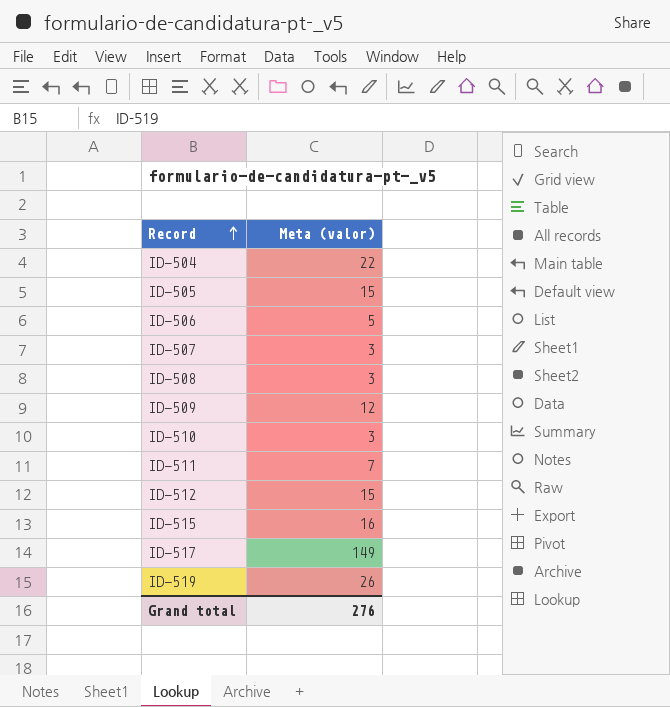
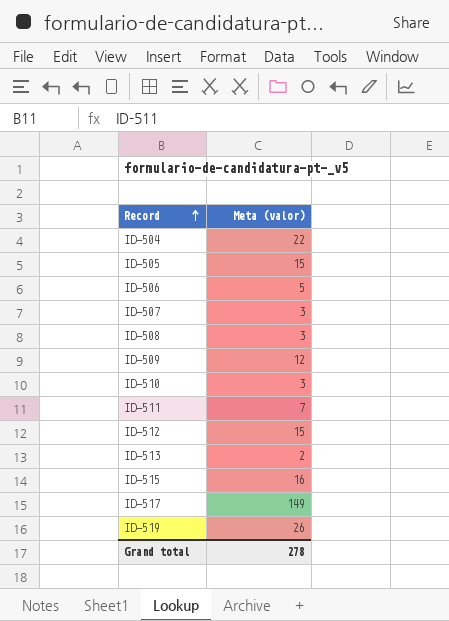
row ID-513: none -> 2
Grand total | Meta (valor): 276 -> 278

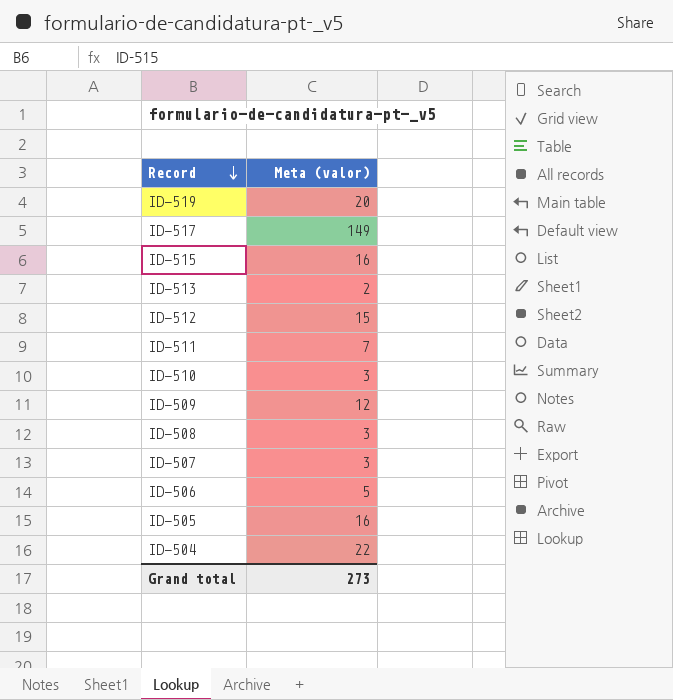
row order: Record ascending -> Record descending
ID-519 | Meta (valor): 26 -> 20
ID-505 | Meta (valor): 15 -> 16
Grand total | Meta (valor): 278 -> 273

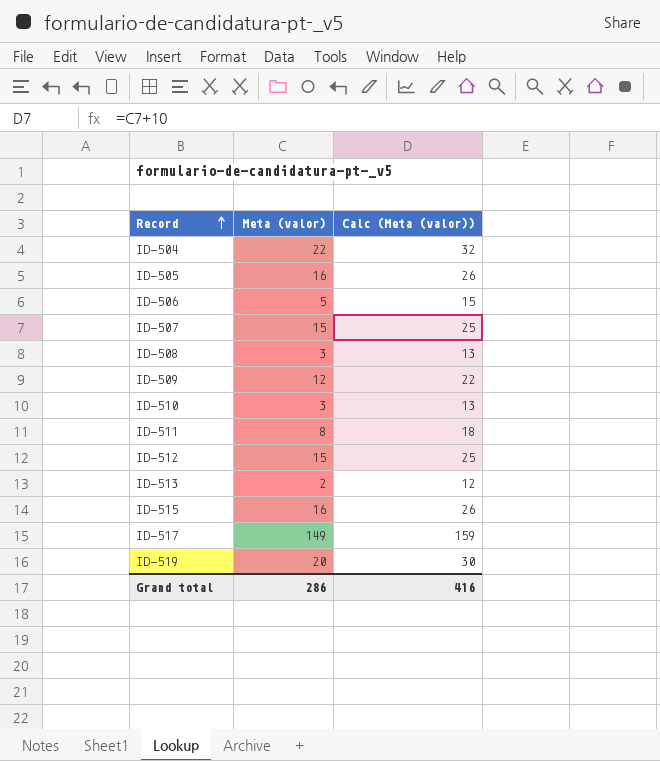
row order: Record descending -> Record ascending
column Calc (Meta (valor)) | formula: none -> [Meta (valor)] + 10
ID-507 | Meta (valor): 3 -> 15
ID-511 | Meta (valor): 7 -> 8
Grand total | Meta (valor): 273 -> 286

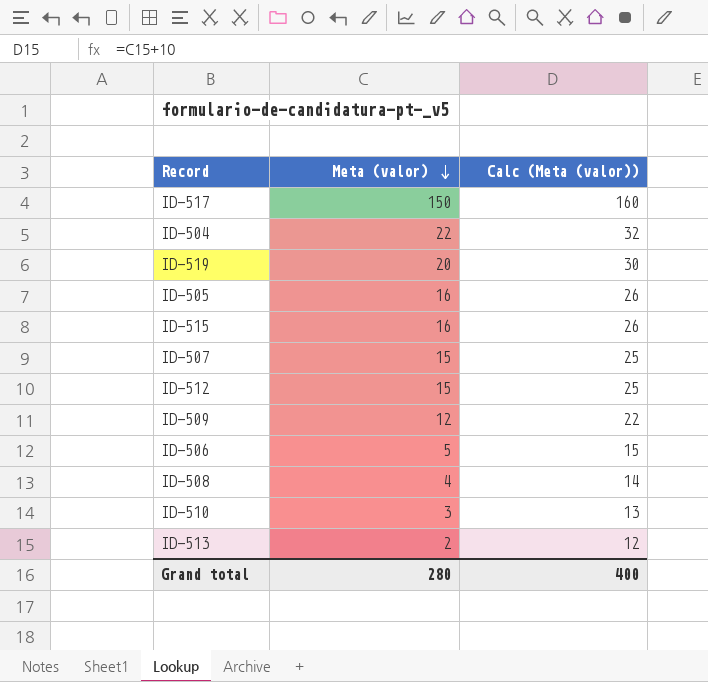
row order: Record ascending -> Meta (valor) descending
row ID-511: 8 | 18 -> none
ID-517 | Meta (valor): 149 -> 150
ID-517 | Calc (Meta (valor)): 159 -> 160
ID-508 | Meta (valor): 3 -> 4
ID-508 | Calc (Meta (valor)): 13 -> 14
Grand total | Meta (valor): 286 -> 280
Grand total | Calc (Meta (valor)): 416 -> 400

